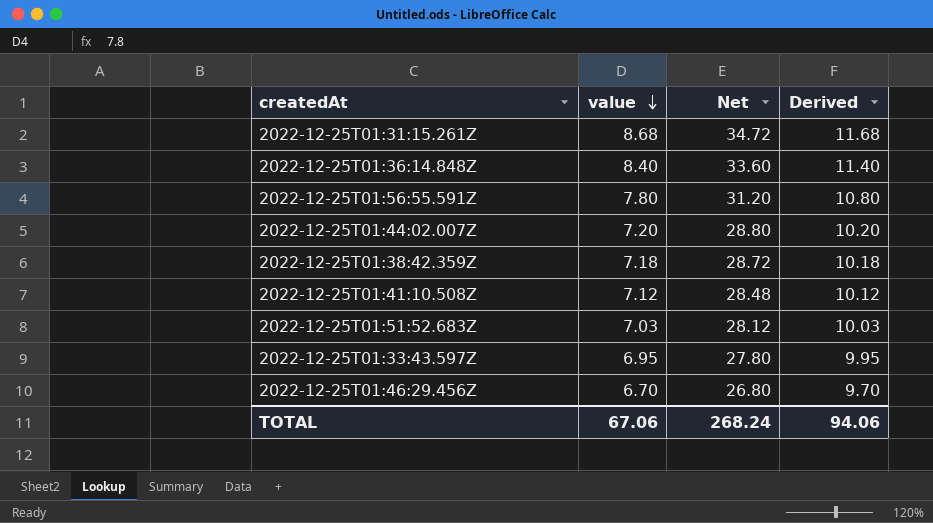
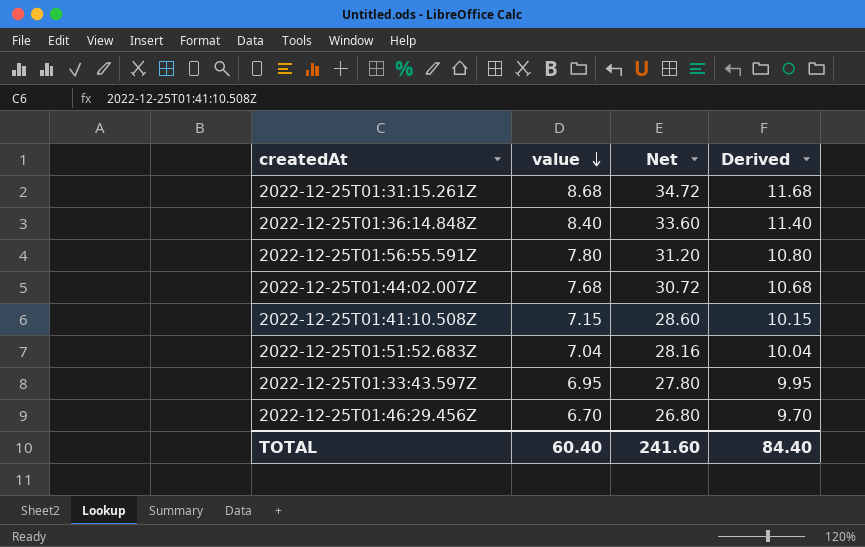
row 2022-12-25T01:38:42.359Z: 7.18 | 28.72 | 10.18 -> none
2022-12-25T01:44:02.007Z | value: 7.20 -> 7.68
2022-12-25T01:44:02.007Z | Net: 28.80 -> 30.72
2022-12-25T01:44:02.007Z | Derived: 10.20 -> 10.68
2022-12-25T01:41:10.508Z | value: 7.12 -> 7.15
2022-12-25T01:41:10.508Z | Net: 28.48 -> 28.60
2022-12-25T01:41:10.508Z | Derived: 10.12 -> 10.15
2022-12-25T01:51:52.683Z | value: 7.03 -> 7.04
2022-12-25T01:51:52.683Z | Net: 28.12 -> 28.16
2022-12-25T01:51:52.683Z | Derived: 10.03 -> 10.04
TOTAL | value: 67.06 -> 60.40
TOTAL | Net: 268.24 -> 241.60
TOTAL | Derived: 94.06 -> 84.40

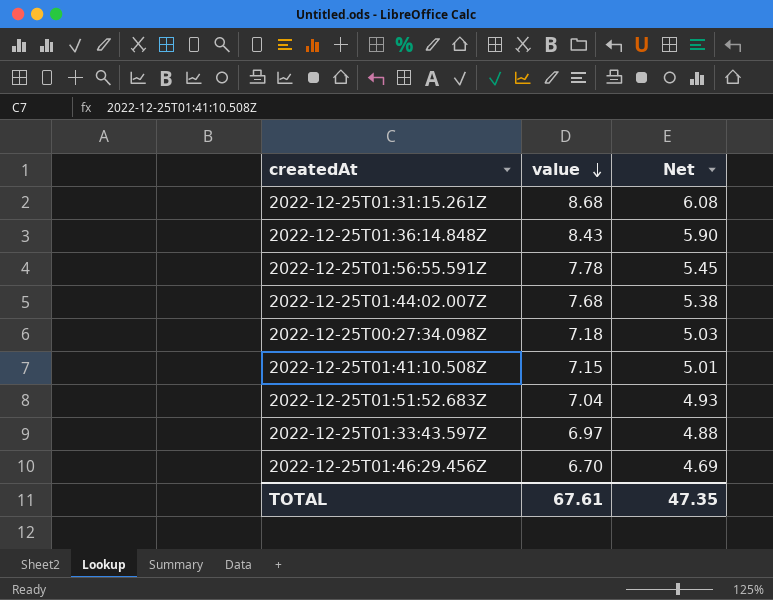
column Derived | formula: [value] + 3 -> none
column Net | formula: [value] * 4 -> [value] * 0.7
2022-12-25T01:36:14.848Z | value: 8.40 -> 8.43
2022-12-25T01:56:55.591Z | value: 7.80 -> 7.78
row 2022-12-25T00:27:34.098Z: none -> 7.18 | 5.03
2022-12-25T01:33:43.597Z | value: 6.95 -> 6.97
TOTAL | value: 60.40 -> 67.61
TOTAL | Net: 241.60 -> 47.35

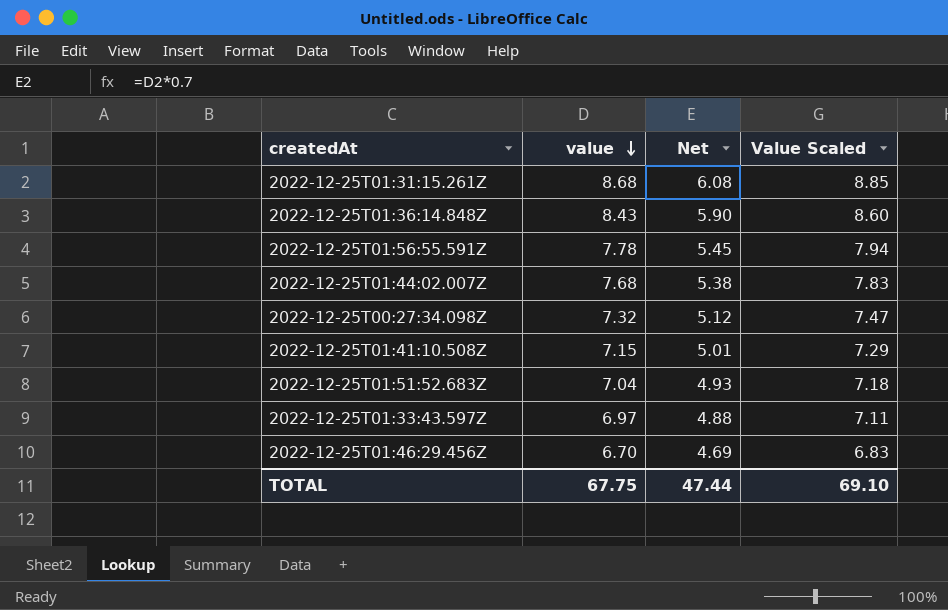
column Value Scaled | formula: none -> [value] * 1.02
2022-12-25T00:27:34.098Z | value: 7.18 -> 7.32
2022-12-25T00:27:34.098Z | Net: 5.03 -> 5.12
TOTAL | value: 67.61 -> 67.75
TOTAL | Net: 47.35 -> 47.44

